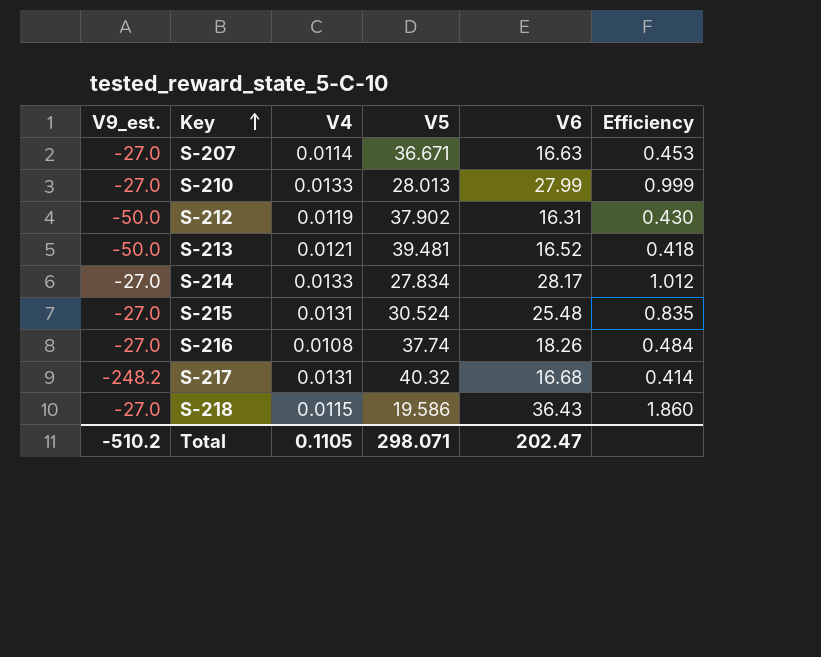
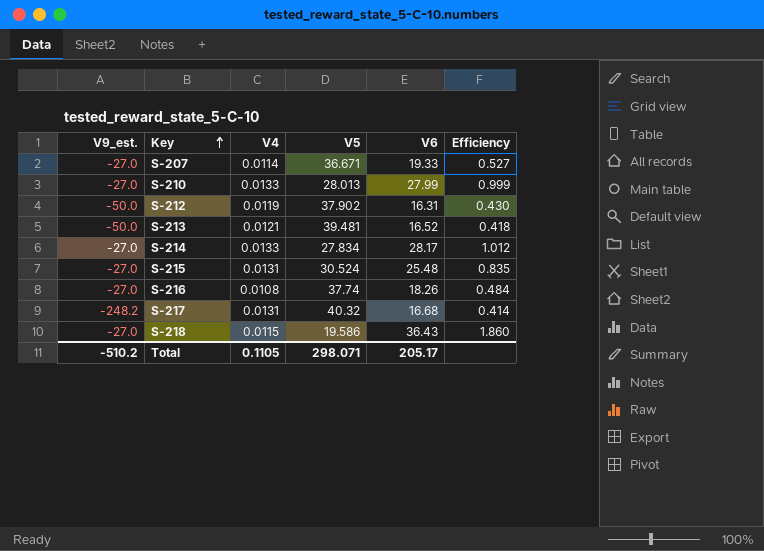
S-207 | V6: 16.63 -> 19.33
S-207 | Efficiency: 0.453 -> 0.527
Total | V6: 202.47 -> 205.17

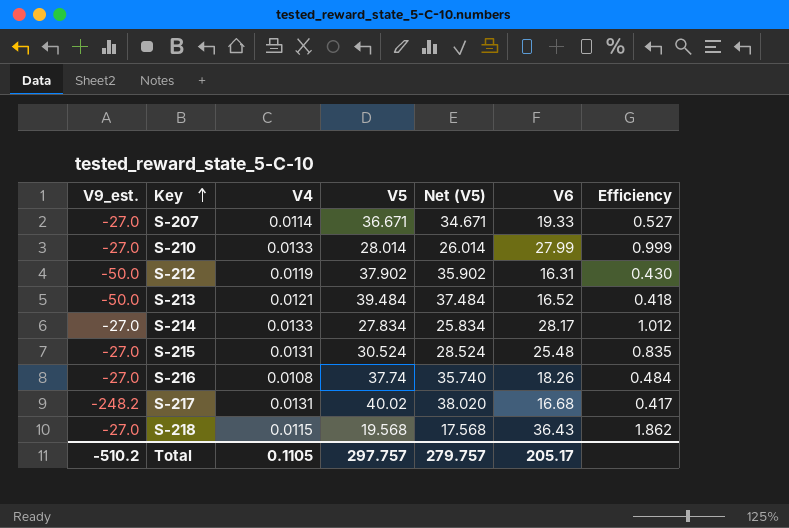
column Net (V5) | formula: none -> [V5] - 2
S-210 | V5: 28.013 -> 28.014
S-213 | V5: 39.481 -> 39.484
S-217 | V5: 40.32 -> 40.02
S-217 | Efficiency: 0.414 -> 0.417
S-218 | V5: 19.586 -> 19.568
S-218 | Efficiency: 1.860 -> 1.862
Total | V5: 298.071 -> 297.757

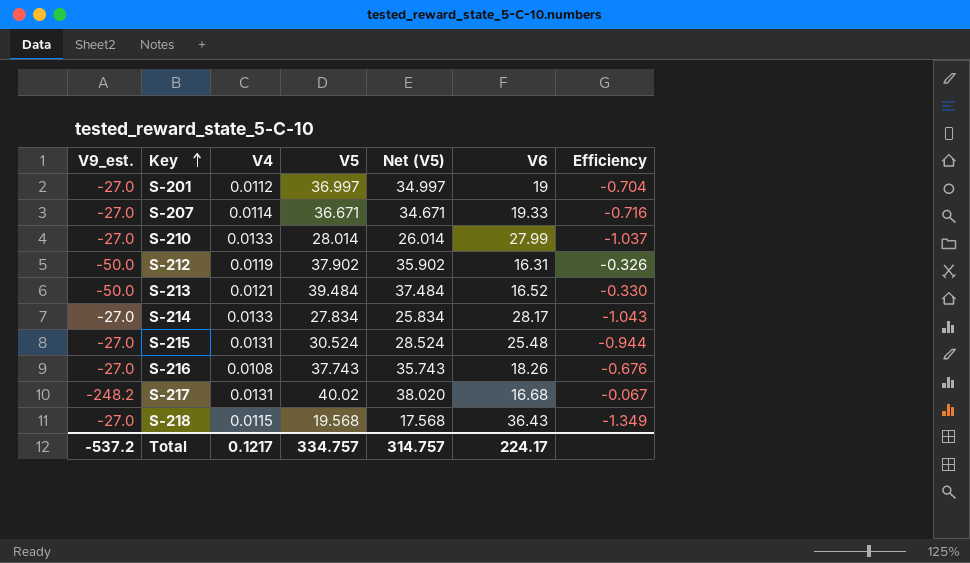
column Efficiency | formula: [V6] / [V5] -> [V6] / [V9_est.]
row S-201: none -> -27.0 | 0.0112 | 36.997 | 34.997 | 19 | -0.704
S-216 | V5: 37.74 -> 37.743
S-216 | Net (V5): 35.740 -> 35.743
Total | V9_est.: -510.2 -> -537.2
Total | V4: 0.1105 -> 0.1217
Total | V5: 297.757 -> 334.757
Total | Net (V5): 279.757 -> 314.757
Total | V6: 205.17 -> 224.17

